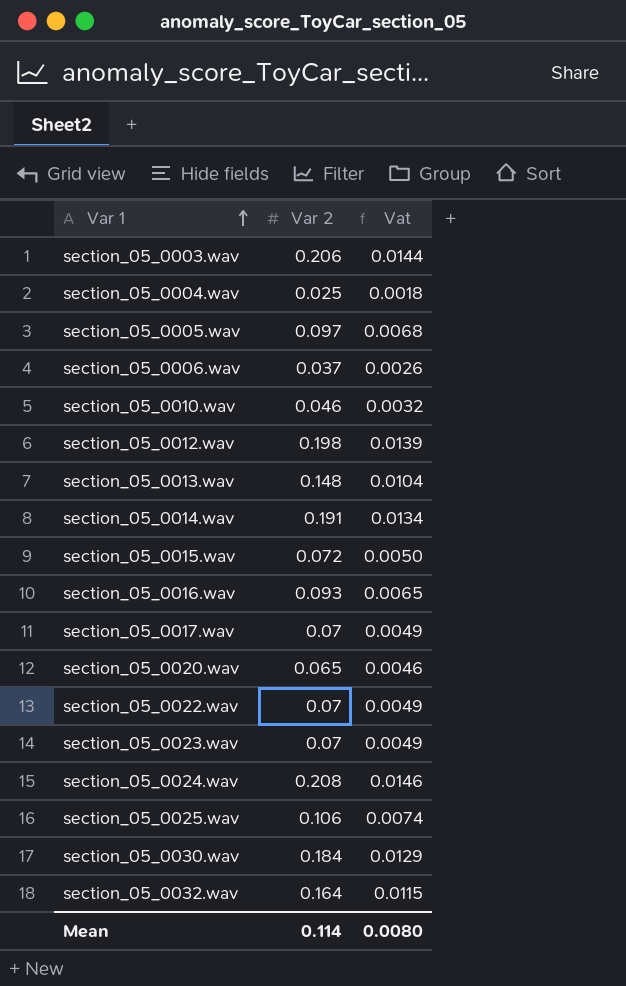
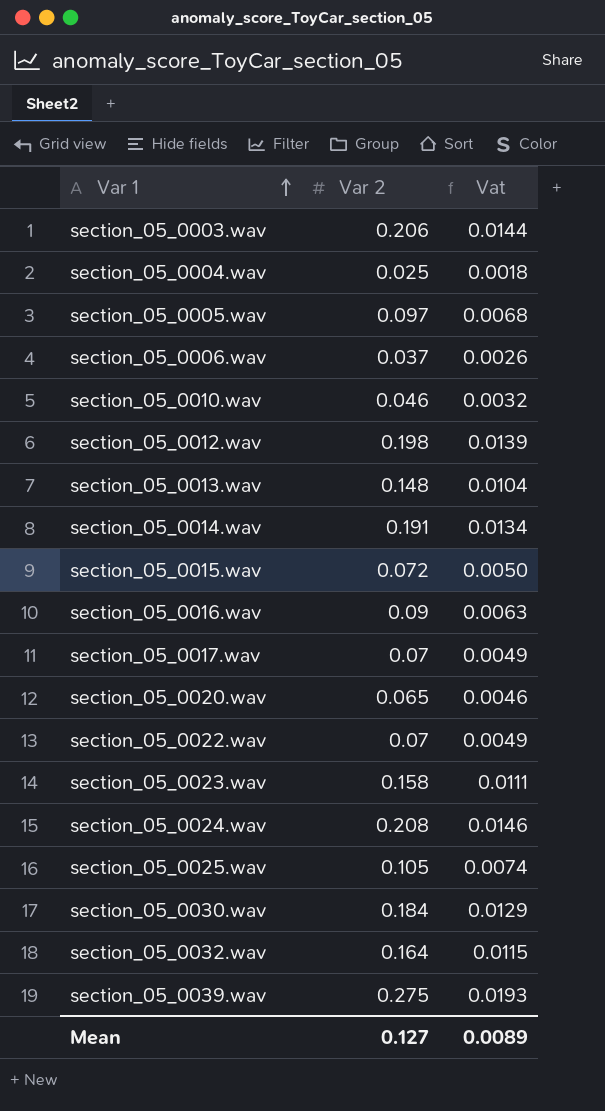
section_05_0016.wav | Var 2: 0.093 -> 0.09
section_05_0016.wav | Vat: 0.0065 -> 0.0063
section_05_0023.wav | Var 2: 0.07 -> 0.158
section_05_0023.wav | Vat: 0.0049 -> 0.0111
section_05_0025.wav | Var 2: 0.106 -> 0.105
row section_05_0039.wav: none -> 0.275 | 0.0193
Mean | Var 2: 0.114 -> 0.127
Mean | Vat: 0.0080 -> 0.0089

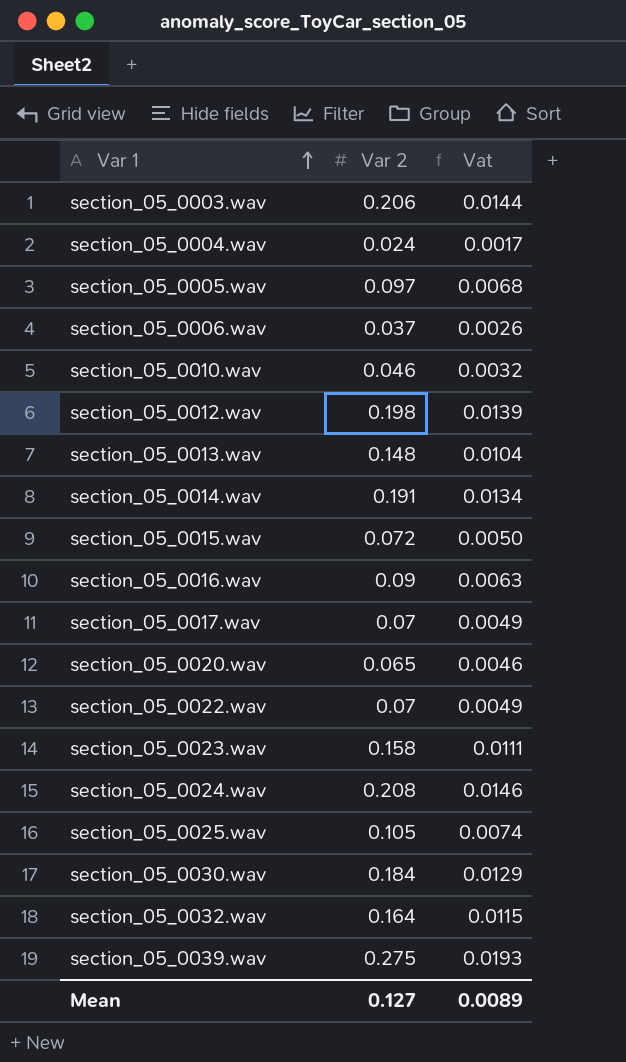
section_05_0004.wav | Var 2: 0.025 -> 0.024
section_05_0004.wav | Vat: 0.0018 -> 0.0017

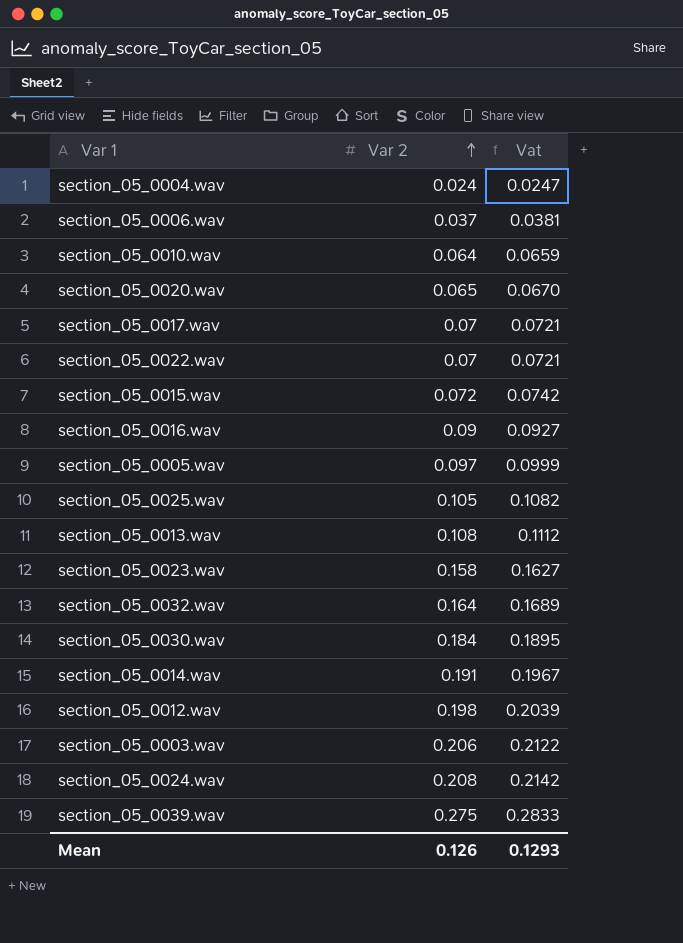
row order: Var 1 ascending -> Var 2 ascending
column Vat | formula: [Var 2] * 0.07 -> [Var 2] * 1.03
section_05_0010.wav | Var 2: 0.046 -> 0.064
section_05_0013.wav | Var 2: 0.148 -> 0.108
Mean | Var 2: 0.127 -> 0.126
Mean | Vat: 0.0089 -> 0.1293

